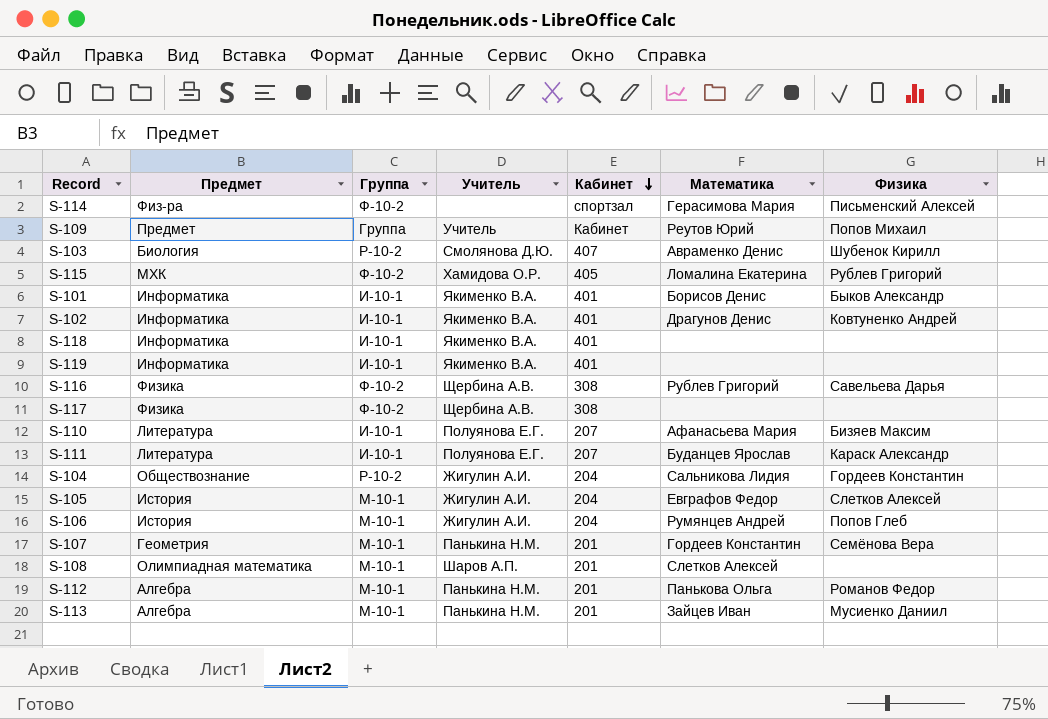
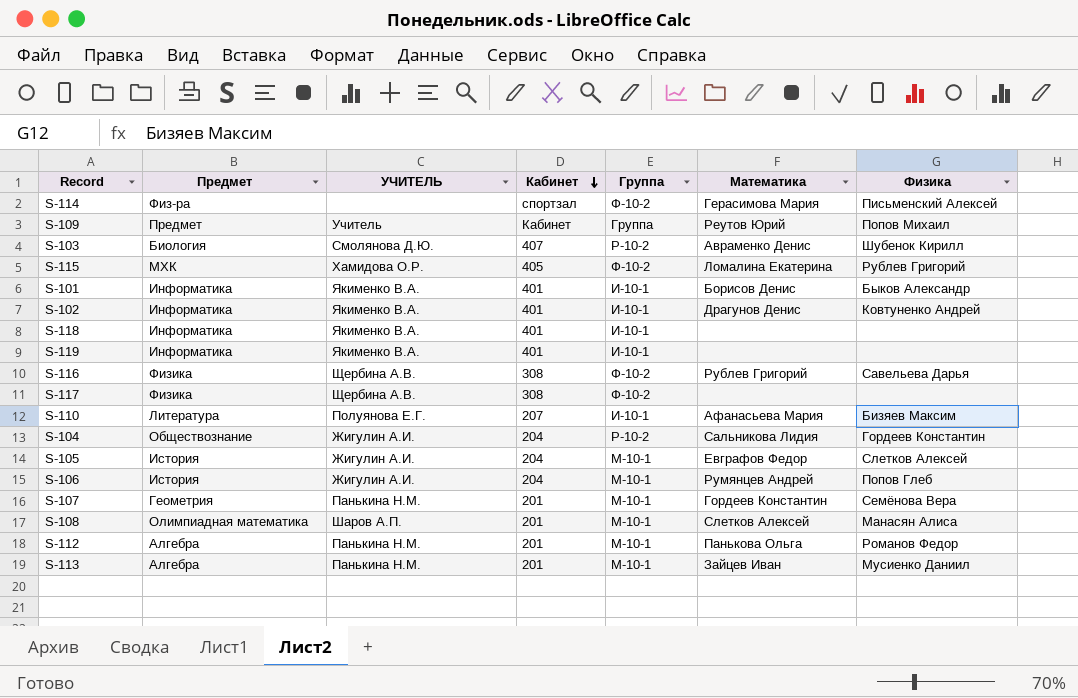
column name: Учитель -> УЧИТЕЛЬ
column Группа | position: 3 -> 5
row S-111: Литература | И-10-1 | Полуянова Е.Г. | 207 | Буданцев Ярослав | Караск Александр -> none
S-108 | Физика: none -> Манасян Алиса

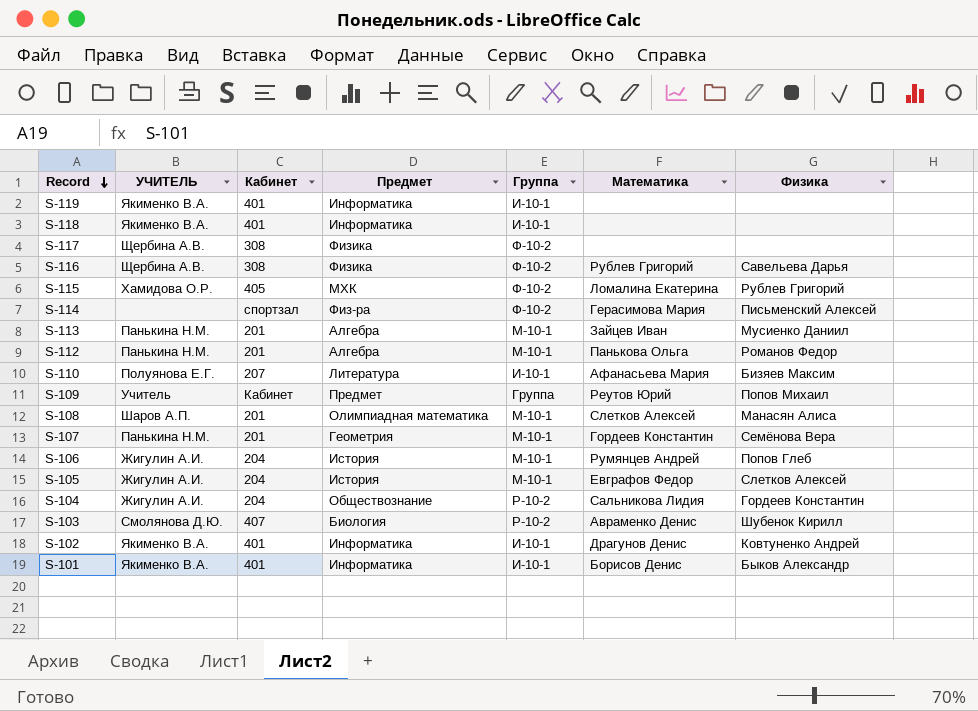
row order: Кабинет descending -> Record descending
column Предмет | position: 2 -> 4

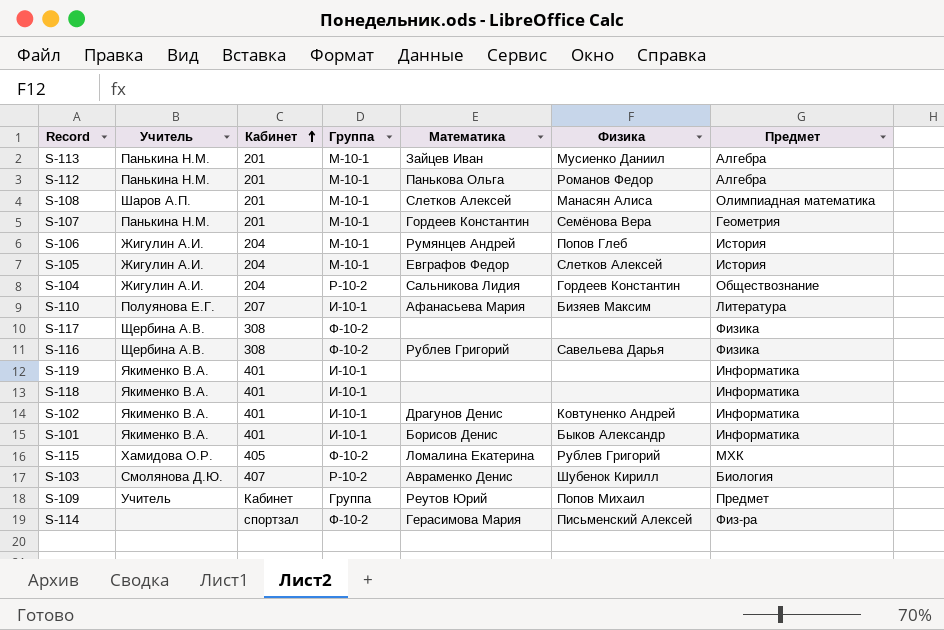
row order: Record descending -> Кабинет ascending
column name: УЧИТЕЛЬ -> Учитель
column Предмет | position: 4 -> 7

